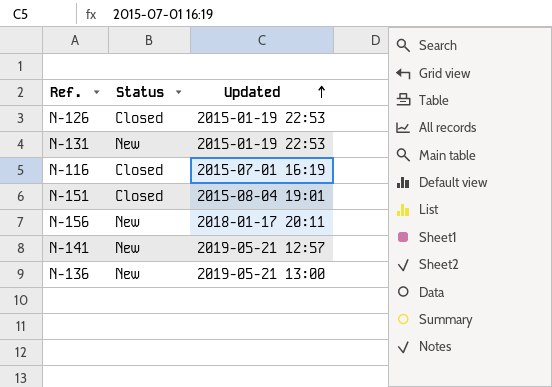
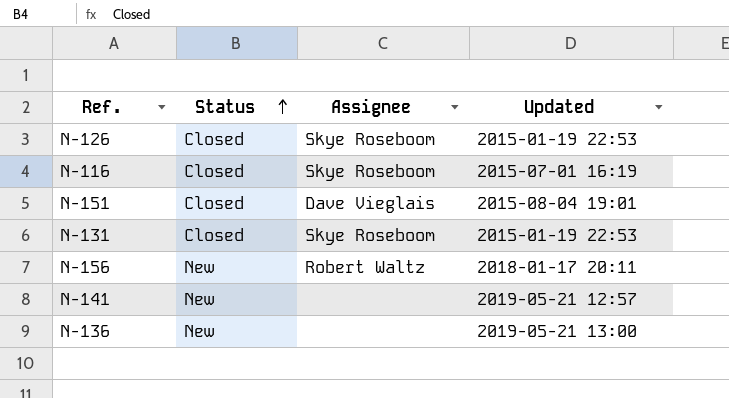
row order: Updated ascending -> Status ascending
column Assignee | position: none -> 3
N-131 | Status: New -> Closed

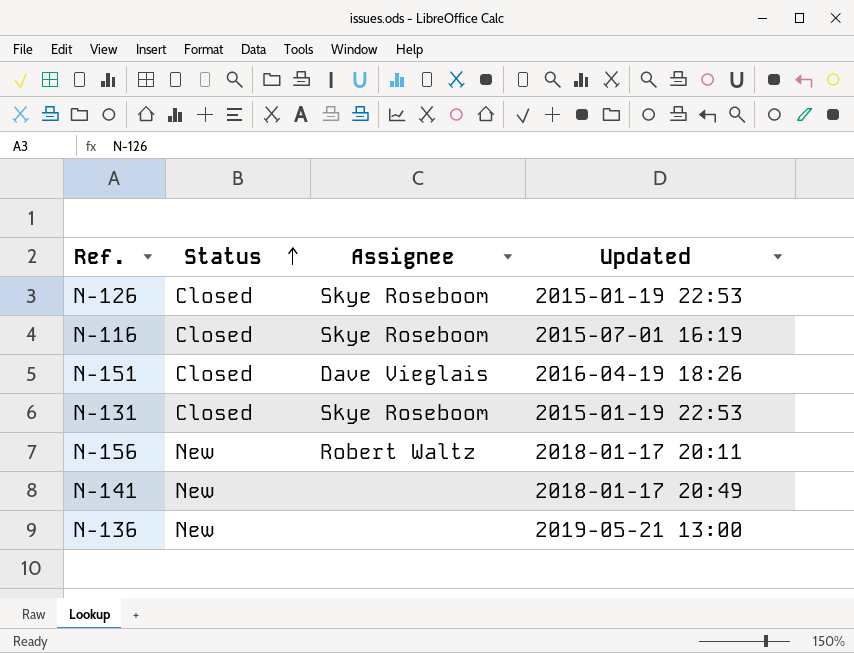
N-151 | Updated: 2015-08-04 19:01 -> 2016-04-19 18:26
N-141 | Updated: 2019-05-21 12:57 -> 2018-01-17 20:49

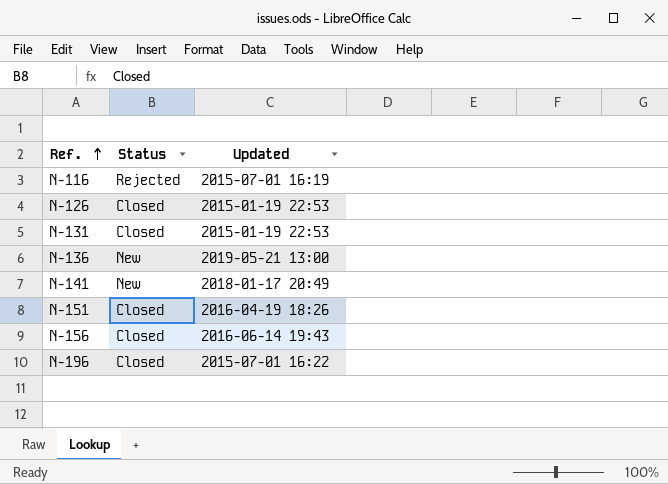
row order: Status ascending -> Ref. ascending
column Assignee | position: 3 -> none
N-116 | Status: Closed -> Rejected
N-156 | Status: New -> Closed
N-156 | Updated: 2018-01-17 20:11 -> 2016-06-14 19:43
row N-196: none -> Closed | 2015-07-01 16:22

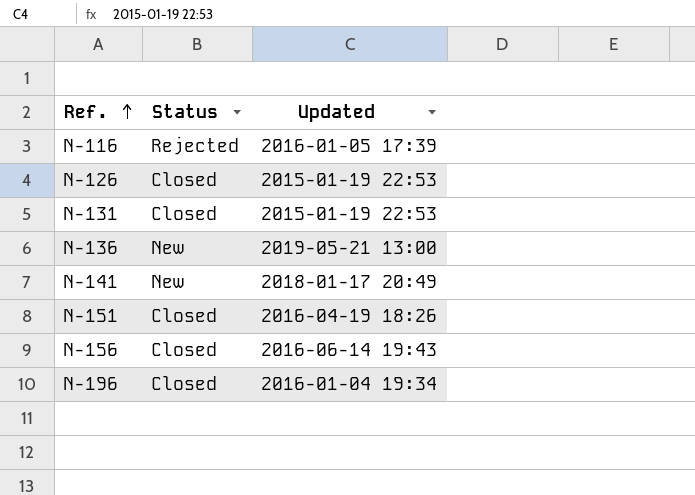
N-116 | Updated: 2015-07-01 16:19 -> 2016-01-05 17:39
N-196 | Updated: 2015-07-01 16:22 -> 2016-01-04 19:34

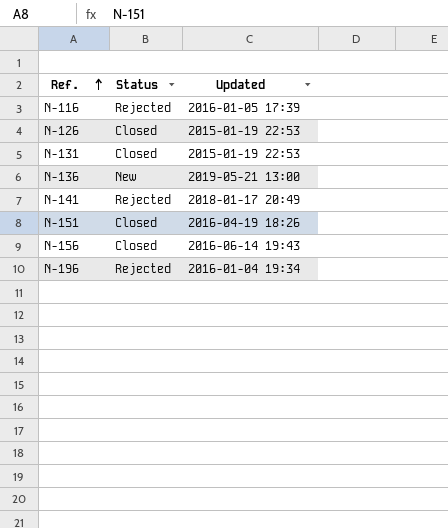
N-141 | Status: New -> Rejected
N-196 | Status: Closed -> Rejected

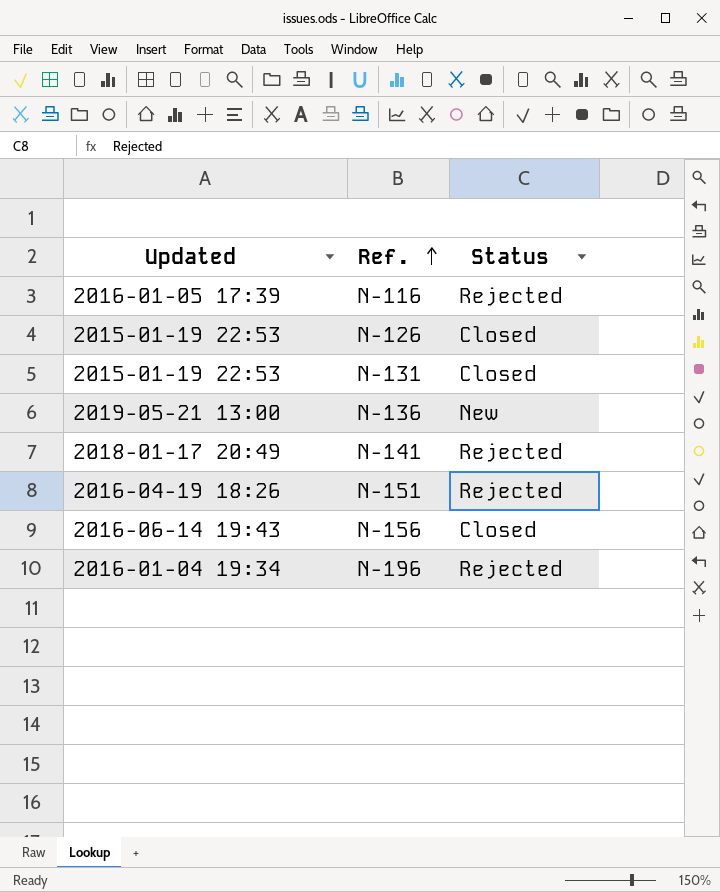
column Updated | position: 3 -> 1
N-151 | Status: Closed -> Rejected

